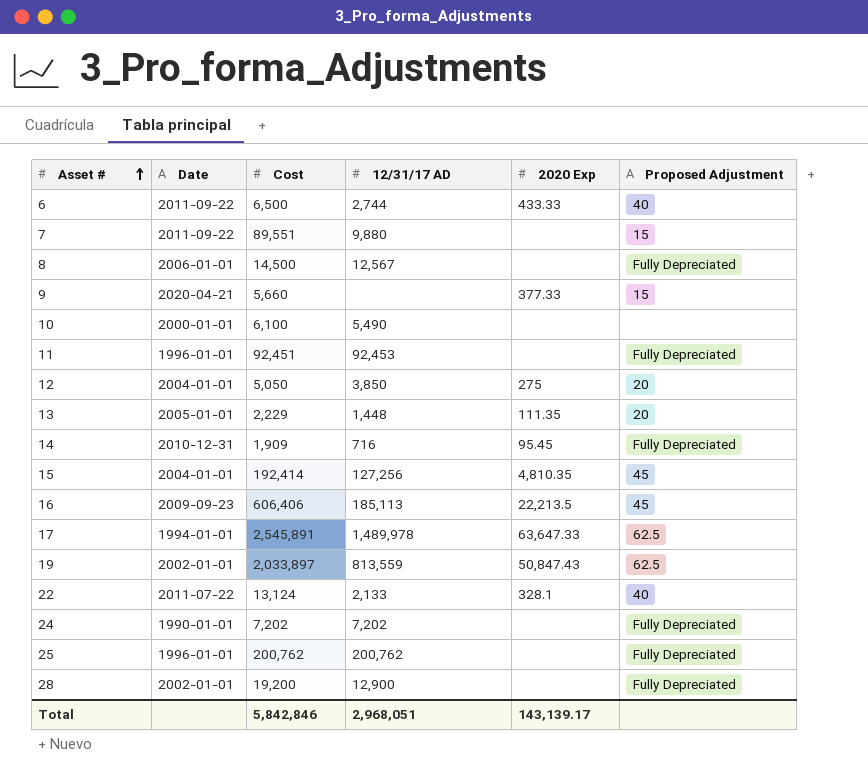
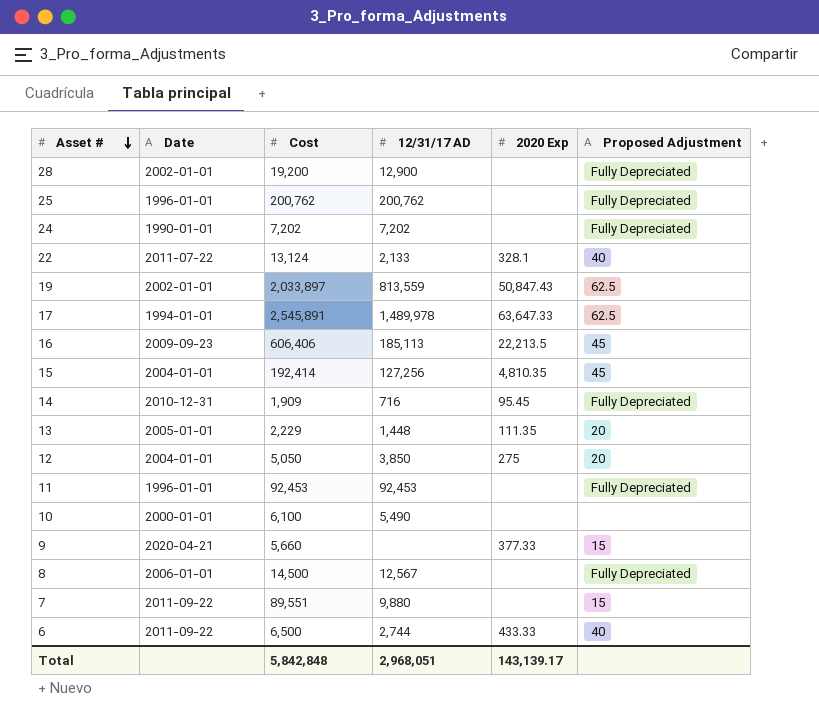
row order: Asset # ascending -> Asset # descending
11 | Cost: 92,451 -> 92,453
Total | Cost: 5,842,846 -> 5,842,848

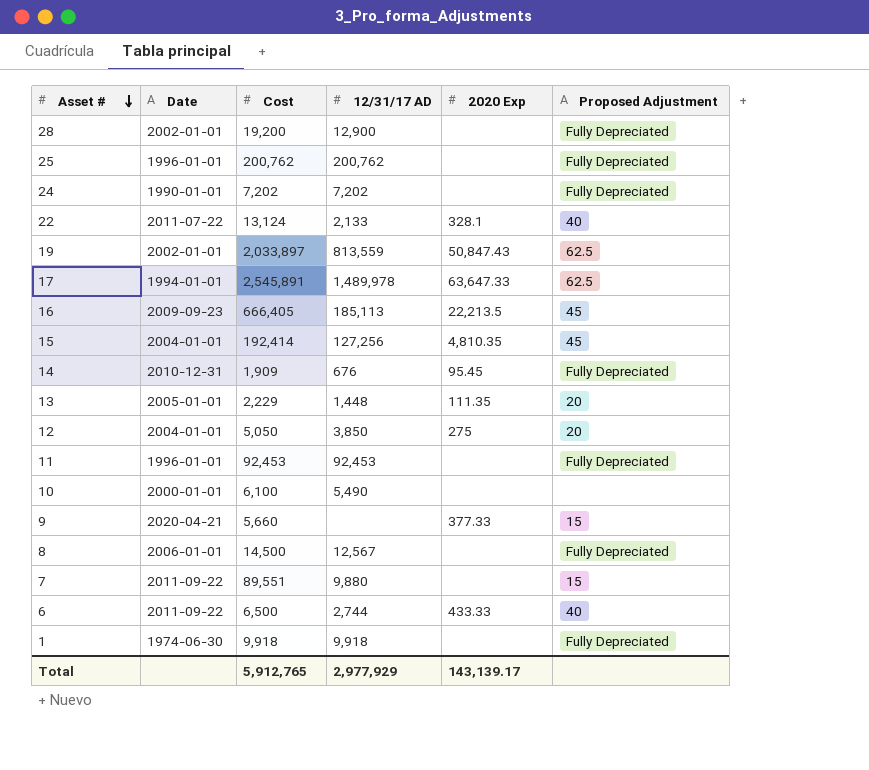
16 | Cost: 606,406 -> 666,405
14 | 12/31/17 AD: 716 -> 676
row 1: none -> 1974-06-30 | 9,918 | 9,918 | none | Fully Depreciated
Total | Cost: 5,842,848 -> 5,912,765
Total | 12/31/17 AD: 2,968,051 -> 2,977,929

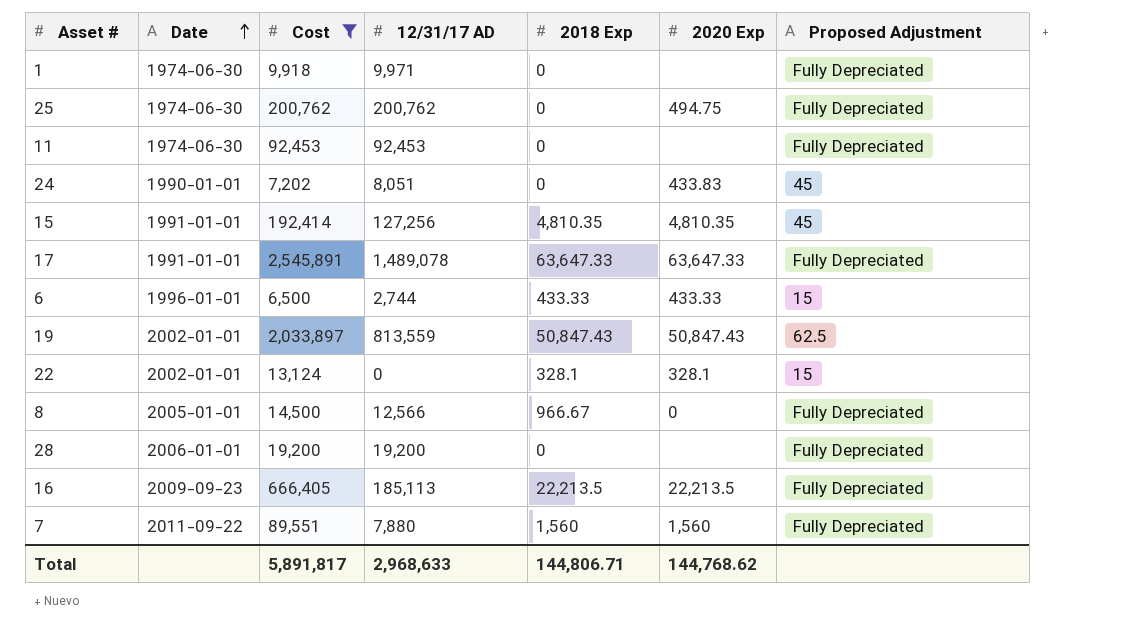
filter: none -> Cost >= 6,500
row order: Asset # descending -> Date ascending
column 2018 Exp | position: none -> 5
1 | 12/31/17 AD: 9,918 -> 9,971
25 | Date: 1996-01-01 -> 1974-06-30
25 | 2020 Exp: none -> 494.75
11 | Date: 1996-01-01 -> 1974-06-30
24 | 12/31/17 AD: 7,202 -> 8,051
24 | 2020 Exp: none -> 433.83
24 | Proposed Adjustment: Fully Depreciated -> 45
15 | Date: 2004-01-01 -> 1991-01-01
17 | Date: 1994-01-01 -> 1991-01-01
17 | 12/31/17 AD: 1,489,978 -> 1,489,078
17 | Proposed Adjustment: 62.5 -> Fully Depreciated
6 | Date: 2011-09-22 -> 1996-01-01
6 | Proposed Adjustment: 40 -> 15
22 | Date: 2011-07-22 -> 2002-01-01
22 | 12/31/17 AD: 2,133 -> 0
22 | Proposed Adjustment: 40 -> 15
8 | Date: 2006-01-01 -> 2005-01-01
8 | 12/31/17 AD: 12,567 -> 12,566
8 | 2020 Exp: none -> 0
28 | Date: 2002-01-01 -> 2006-01-01
28 | 12/31/17 AD: 12,900 -> 19,200
16 | Proposed Adjustment: 45 -> Fully Depreciated
7 | 12/31/17 AD: 9,880 -> 7,880
7 | 2020 Exp: none -> 1,560
7 | Proposed Adjustment: 15 -> Fully Depreciated
Total | Cost: 5,912,765 -> 5,891,817
Total | 12/31/17 AD: 2,977,929 -> 2,968,633
Total | 2020 Exp: 143,139.17 -> 144,768.62

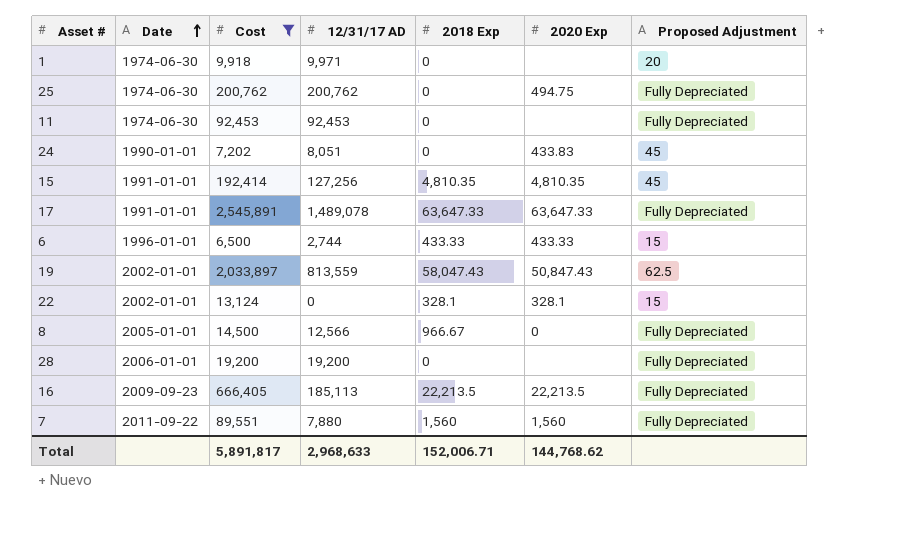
1 | Proposed Adjustment: Fully Depreciated -> 20
19 | 2018 Exp: 50,847.43 -> 58,047.43
Total | 2018 Exp: 144,806.71 -> 152,006.71

